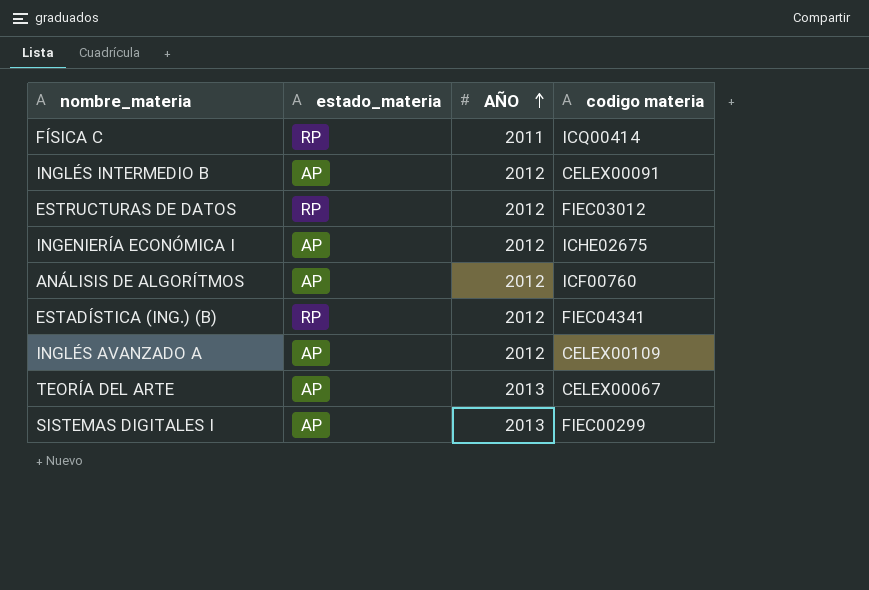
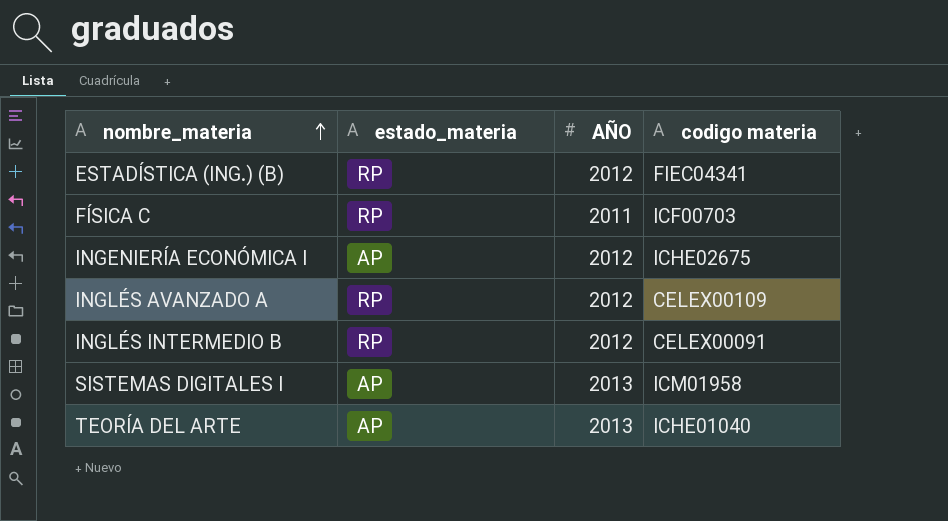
row order: AÑO ascending -> nombre_materia ascending
row ESTRUCTURAS DE DATOS: RP | 2012 | FIEC03012 -> none
row ANÁLISIS DE ALGORÍTMOS: AP | 2012 | ICF00760 -> none
FÍSICA C | codigo materia: ICQ00414 -> ICF00703
INGLÉS AVANZADO A | estado_materia: AP -> RP
INGLÉS INTERMEDIO B | estado_materia: AP -> RP
SISTEMAS DIGITALES I | codigo materia: FIEC00299 -> ICM01958
TEORÍA DEL ARTE | codigo materia: CELEX00067 -> ICHE01040

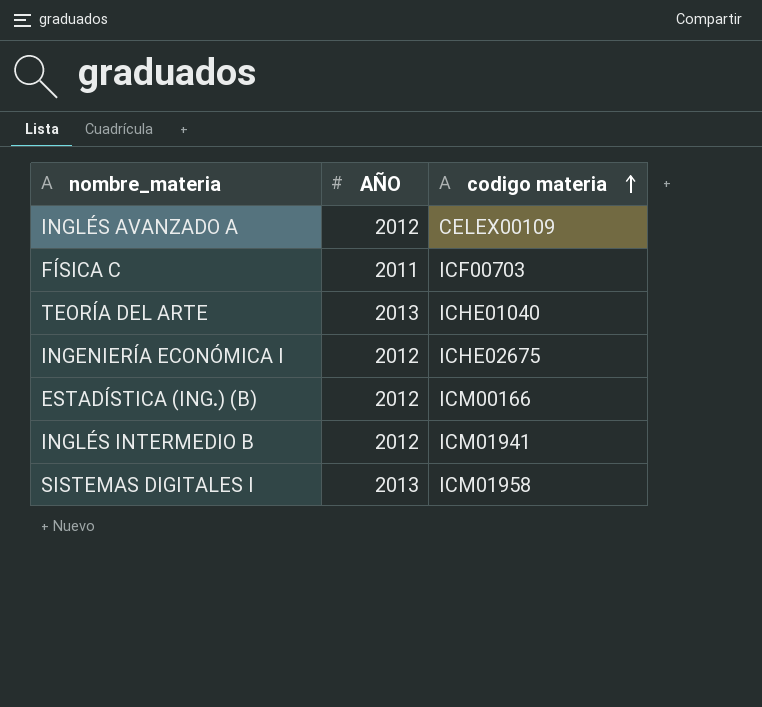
row order: nombre_materia ascending -> codigo materia ascending
column estado_materia | position: 2 -> none
ESTADÍSTICA (ING.) (B) | codigo materia: FIEC04341 -> ICM00166
INGLÉS INTERMEDIO B | codigo materia: CELEX00091 -> ICM01941

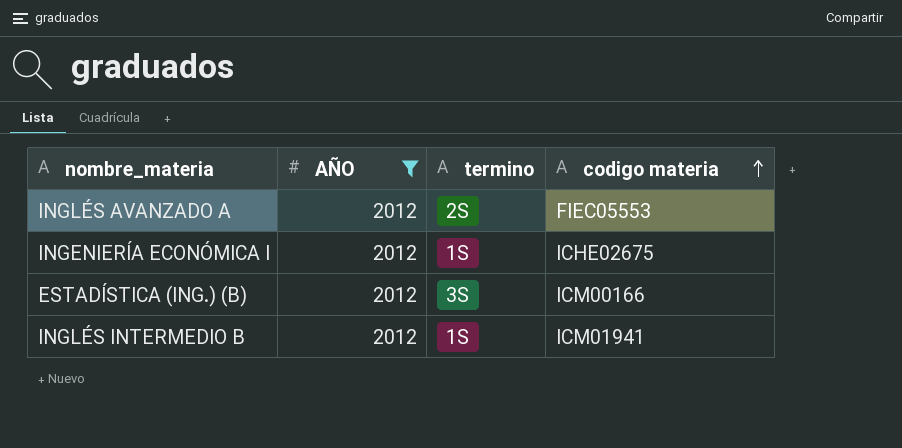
filter: none -> AÑO = 2012
column termino | position: none -> 3
INGLÉS AVANZADO A | codigo materia: CELEX00109 -> FIEC05553

